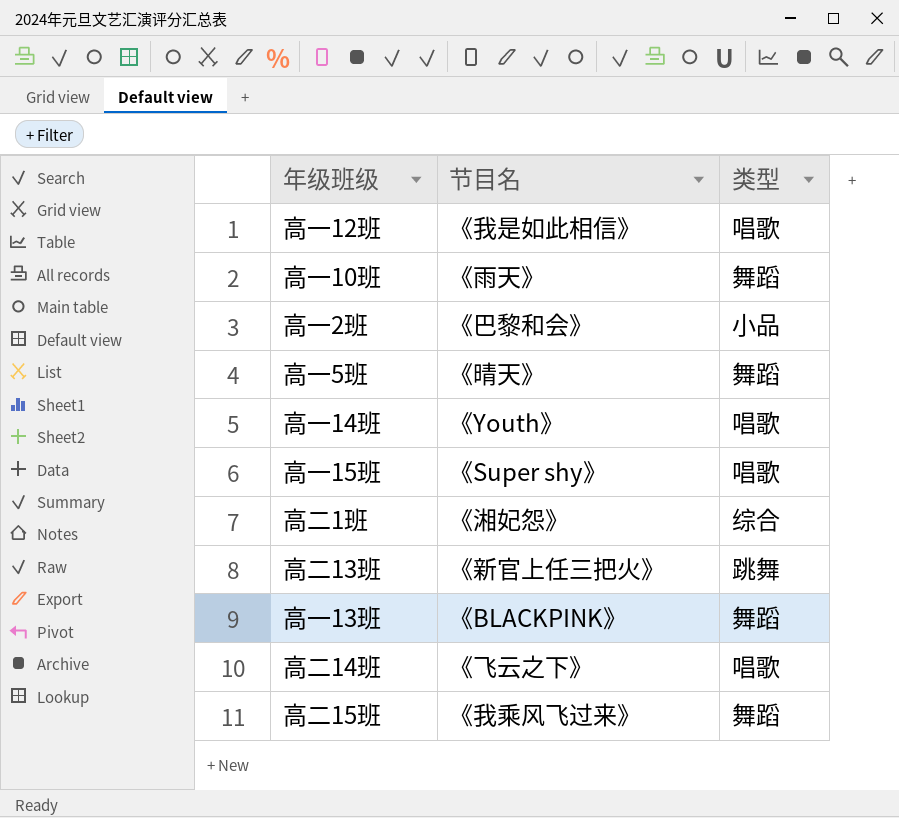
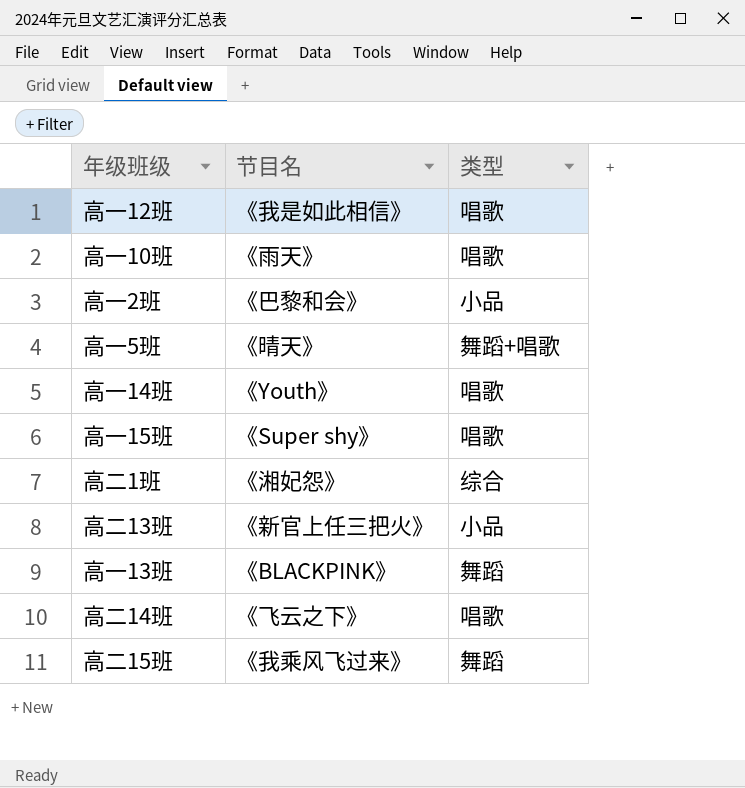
高一10班 | 类型: 舞蹈 -> 唱歌
高一5班 | 类型: 舞蹈 -> 舞蹈+唱歌
高二13班 | 类型: 跳舞 -> 小品

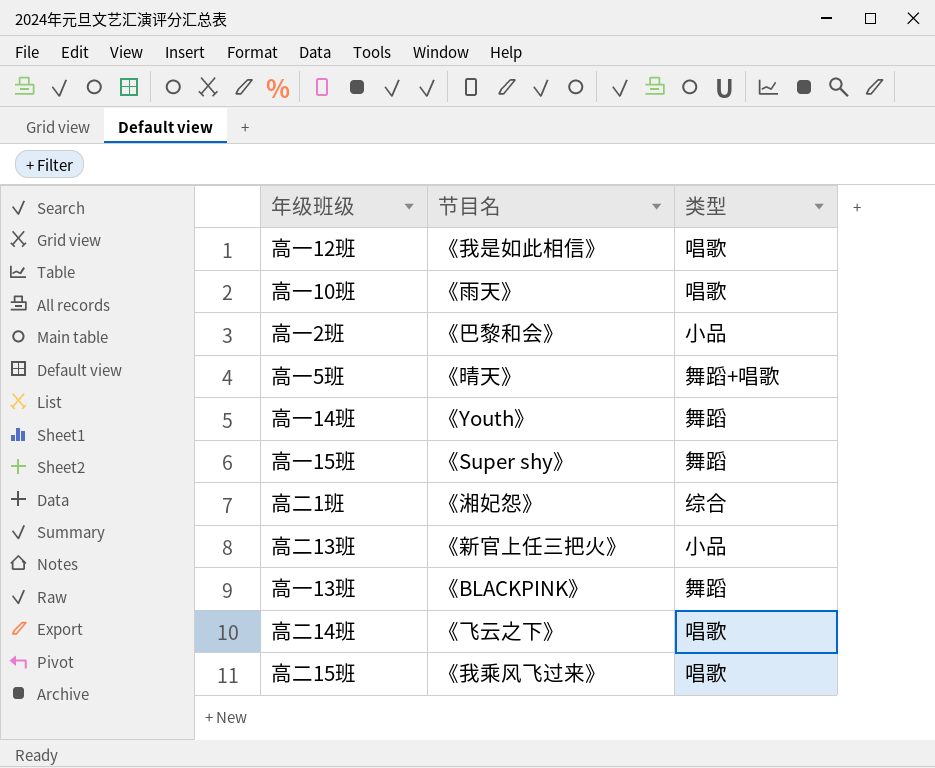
高一14班 | 类型: 唱歌 -> 舞蹈
高一15班 | 类型: 唱歌 -> 舞蹈
高二15班 | 类型: 舞蹈 -> 唱歌

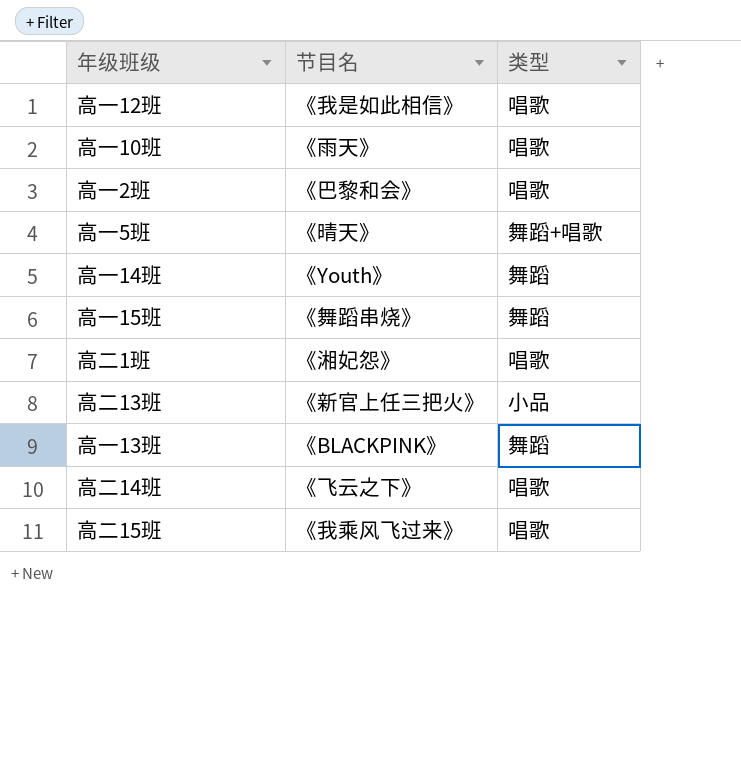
高一2班 | 类型: 小品 -> 唱歌
高一15班 | 节目名: 《Super shy》 -> 《舞蹈串烧》
高二1班 | 类型: 综合 -> 唱歌

